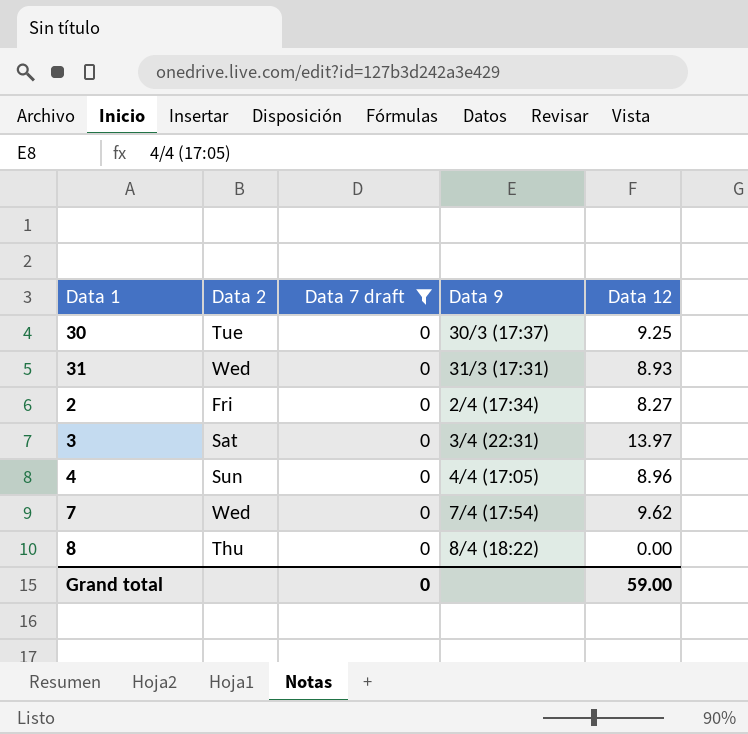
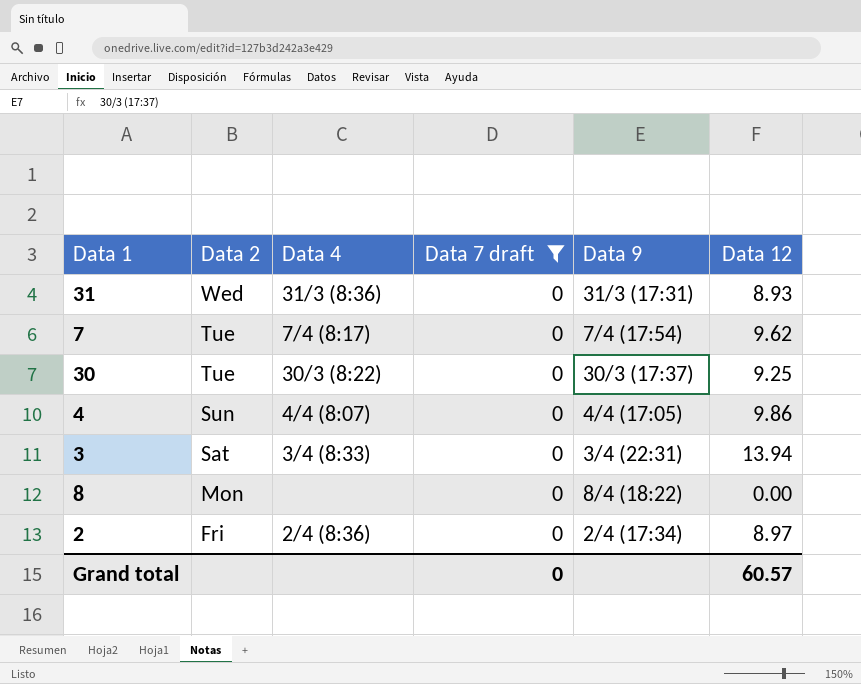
row order: none -> Data 2 descending
column Data 4 | position: none -> 3
7 | Data 2: Wed -> Tue
4 | Data 12: 8.96 -> 9.86
3 | Data 12: 13.97 -> 13.94
8 | Data 2: Thu -> Mon
2 | Data 12: 8.27 -> 8.97
Grand total | Data 12: 59.00 -> 60.57

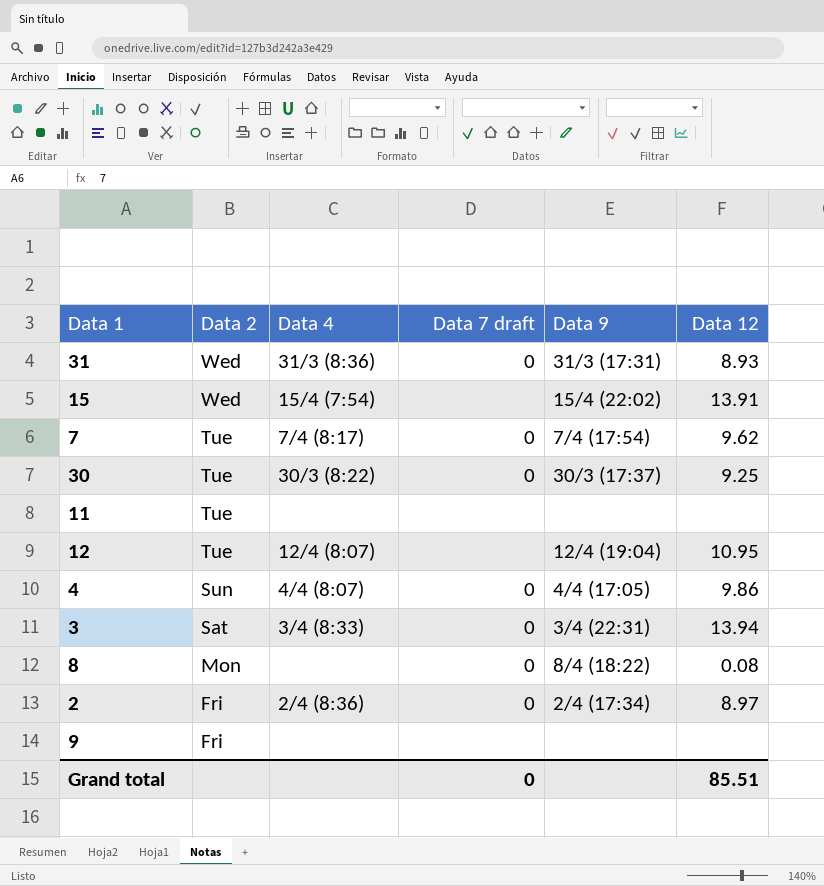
filter: Data 7 draft = 0 -> none
8 | Data 12: 0.00 -> 0.08
Grand total | Data 12: 60.57 -> 85.51

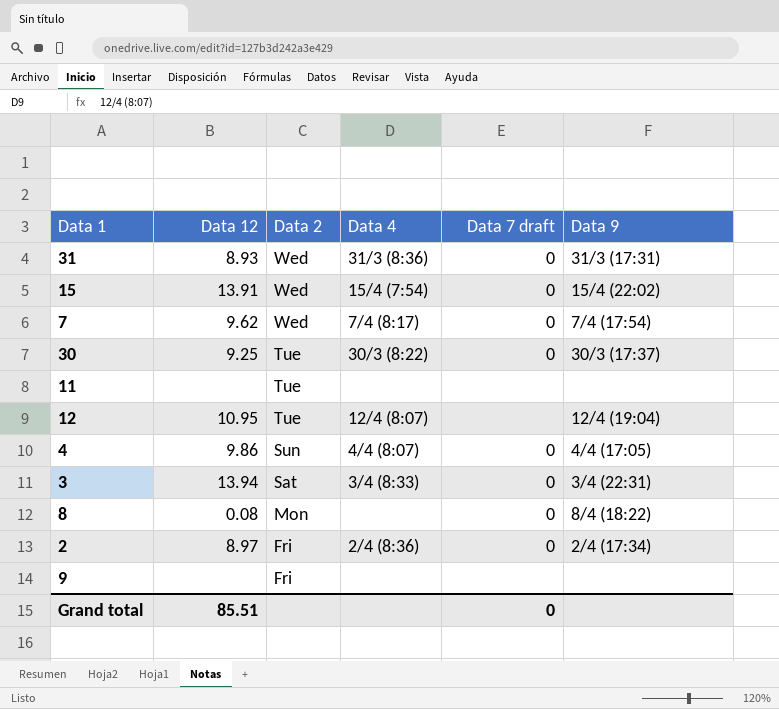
column Data 12 | position: 6 -> 2
15 | Data 7 draft: none -> 0
7 | Data 2: Tue -> Wed

